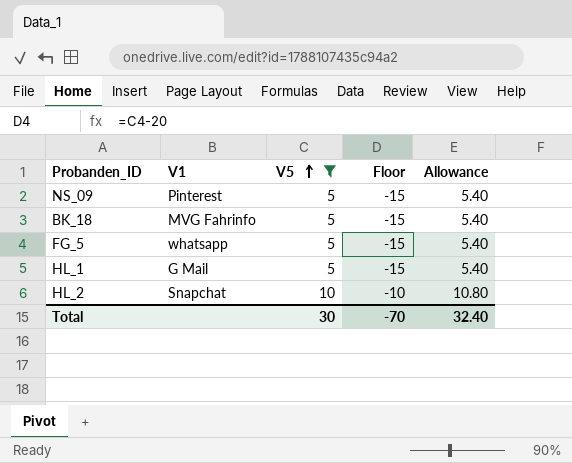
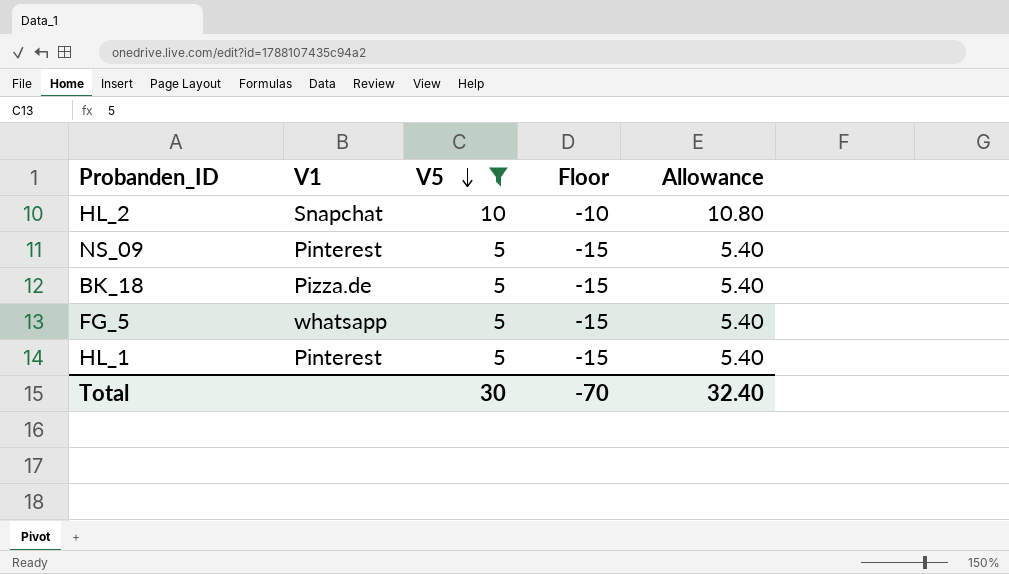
row order: V5 ascending -> V5 descending
BK_18 | V1: MVG Fahrinfo -> Pizza.de
HL_1 | V1: G Mail -> Pinterest

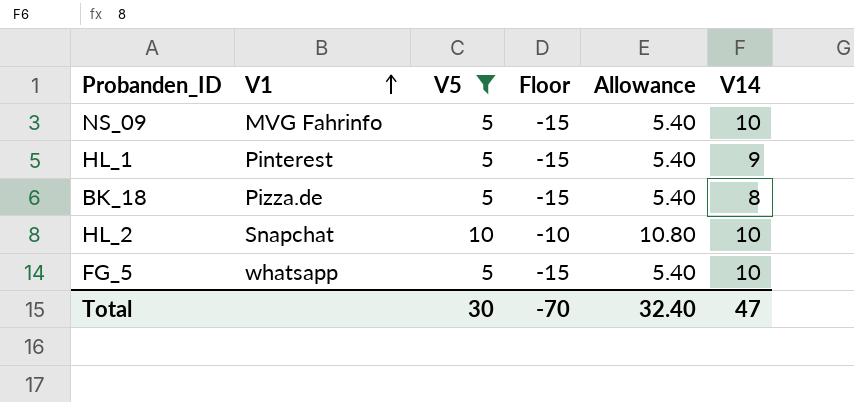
row order: V5 descending -> V1 ascending
column V14 | position: none -> 6
NS_09 | V1: Pinterest -> MVG Fahrinfo

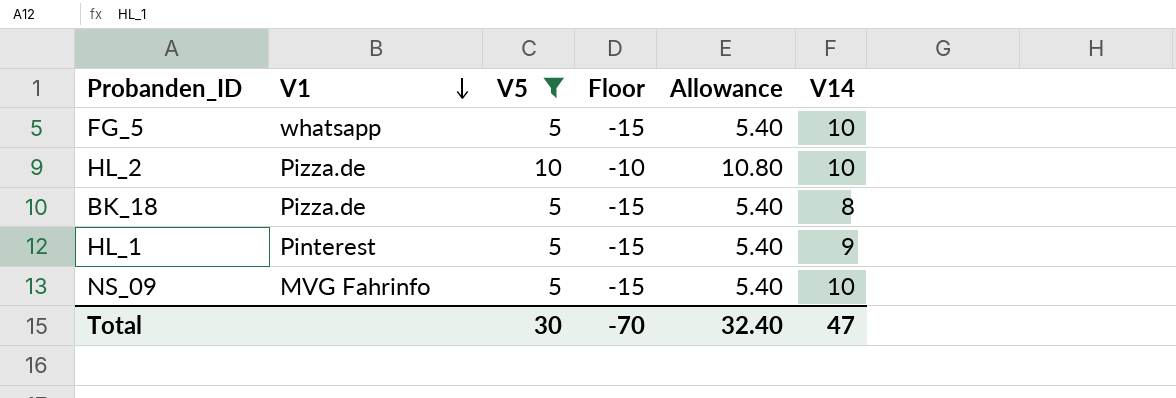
row order: V1 ascending -> V1 descending
HL_2 | V1: Snapchat -> Pizza.de

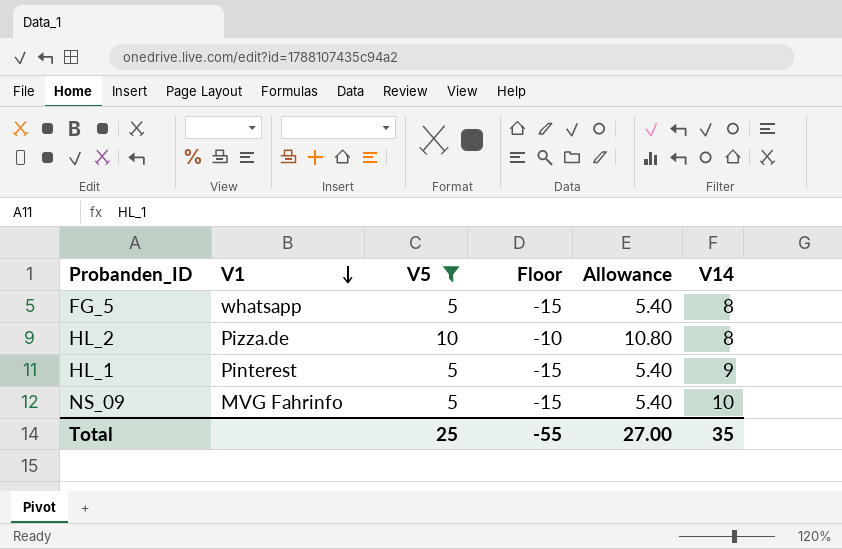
row BK_18: Pizza.de | 5 | -15 | 5.40 | 8 -> none
FG_5 | V14: 10 -> 8
HL_2 | V14: 10 -> 8
Total | V5: 30 -> 25
Total | Floor: -70 -> -55
Total | Allowance: 32.40 -> 27.00
Total | V14: 47 -> 35

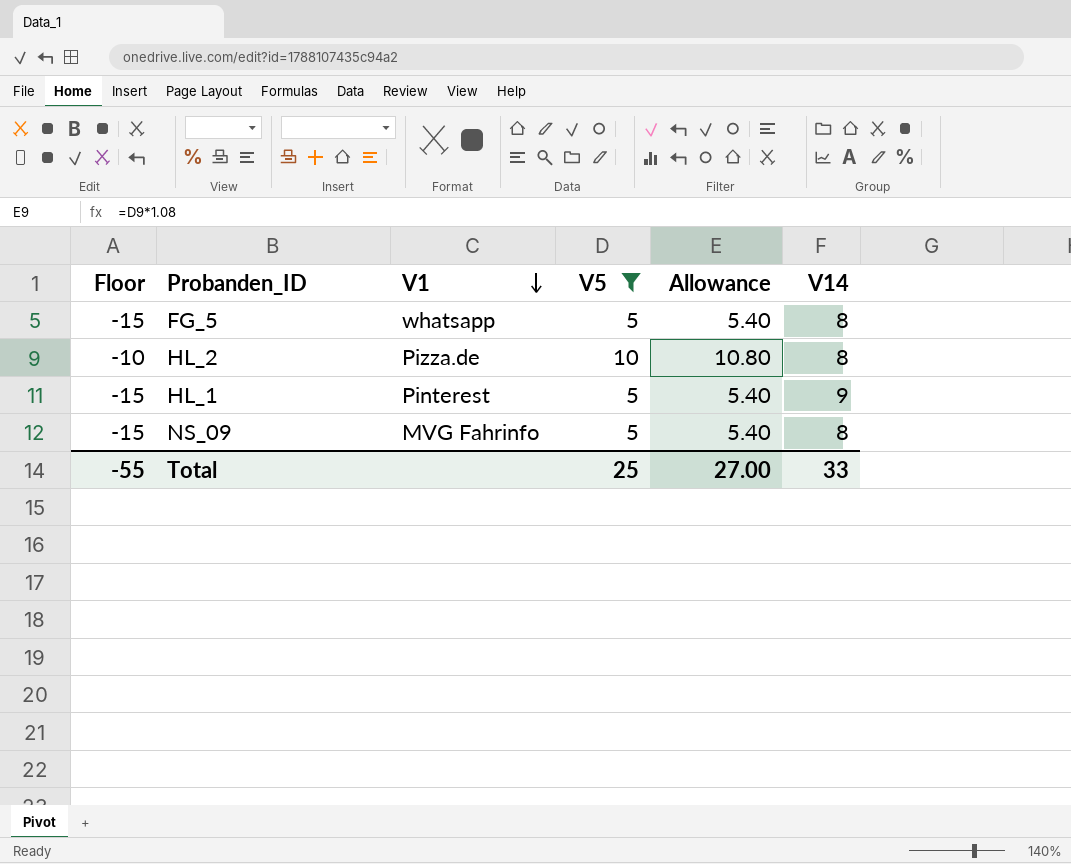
column Floor | position: 4 -> 1
NS_09 | V14: 10 -> 8
Total | V14: 35 -> 33

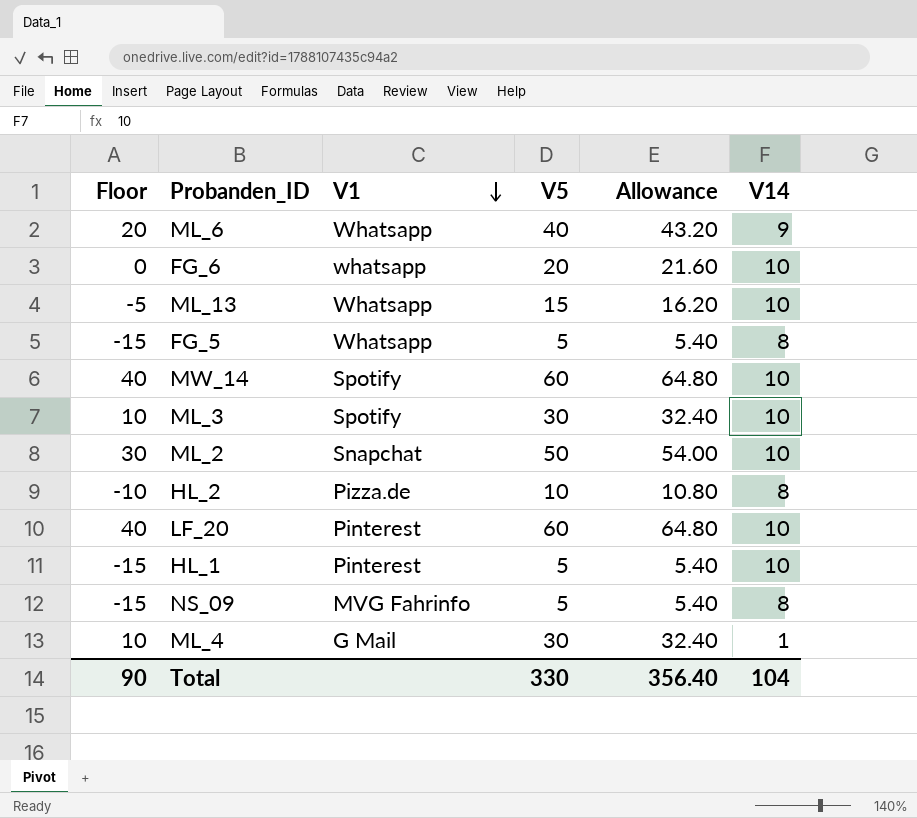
filter: V5 <= 10 -> none
FG_5 | V1: whatsapp -> Whatsapp
HL_1 | V14: 9 -> 10
Total | Floor: -55 -> 90
Total | V5: 25 -> 330
Total | Allowance: 27.00 -> 356.40
Total | V14: 33 -> 104

